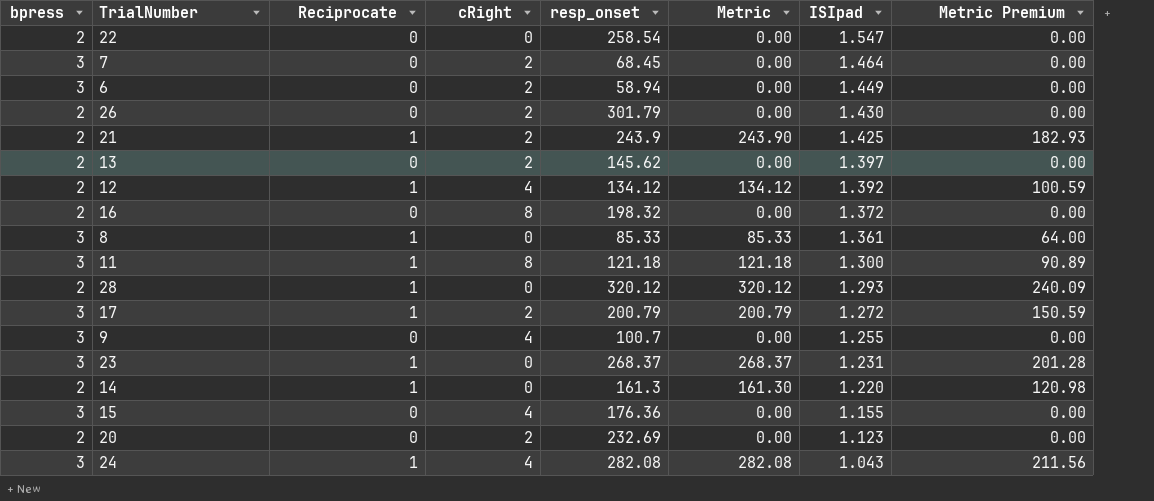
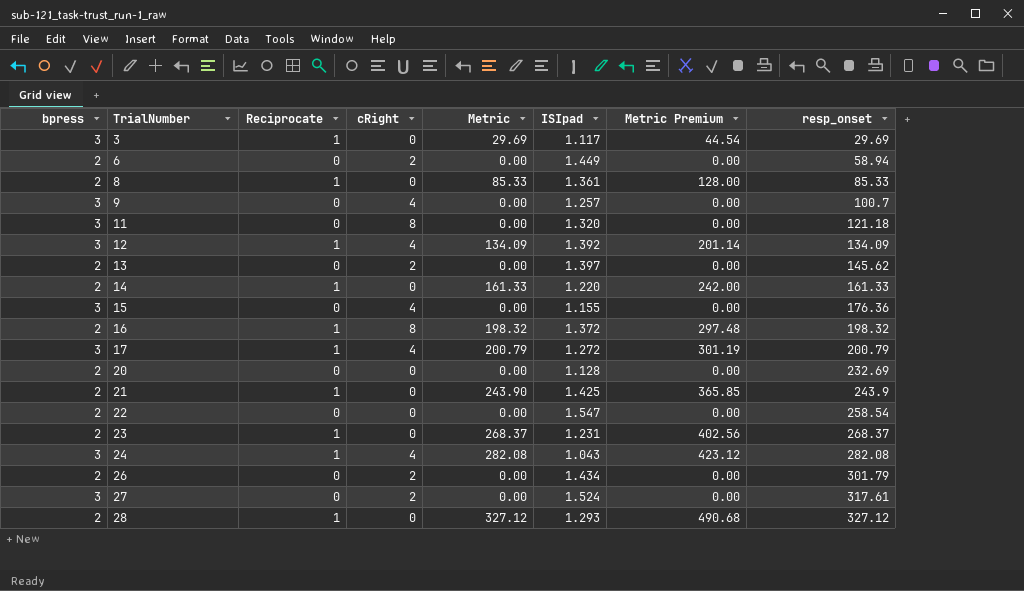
row order: ISIpad descending -> TrialNumber ascending
column Metric Premium | formula: [Metric] * 0.75 -> [Metric] * 1.5
column resp_onset | position: 5 -> 8
row 7: 3 | 0 | 2 | 68.45 | 0.00 | 1.464 | 0.00 -> none
row 3: none -> 3 | 1 | 0 | 29.69 | 1.117 | 44.54 | 29.69
6 | bpress: 3 -> 2
8 | bpress: 3 -> 2
9 | ISIpad: 1.255 -> 1.257
11 | Reciprocate: 1 -> 0
11 | Metric: 121.18 -> 0.00
11 | ISIpad: 1.300 -> 1.320
12 | bpress: 2 -> 3
12 | Metric: 134.12 -> 134.09
12 | resp_onset: 134.12 -> 134.09
14 | Metric: 161.30 -> 161.33
14 | resp_onset: 161.3 -> 161.33
16 | Reciprocate: 0 -> 1
16 | Metric: 0.00 -> 198.32
17 | cRight: 2 -> 4
20 | cRight: 2 -> 0
20 | ISIpad: 1.123 -> 1.128
21 | cRight: 2 -> 0
23 | bpress: 3 -> 2
26 | ISIpad: 1.430 -> 1.434
row 27: none -> 3 | 0 | 2 | 0.00 | 1.524 | 0.00 | 317.61
28 | Metric: 320.12 -> 327.12
28 | resp_onset: 320.12 -> 327.12

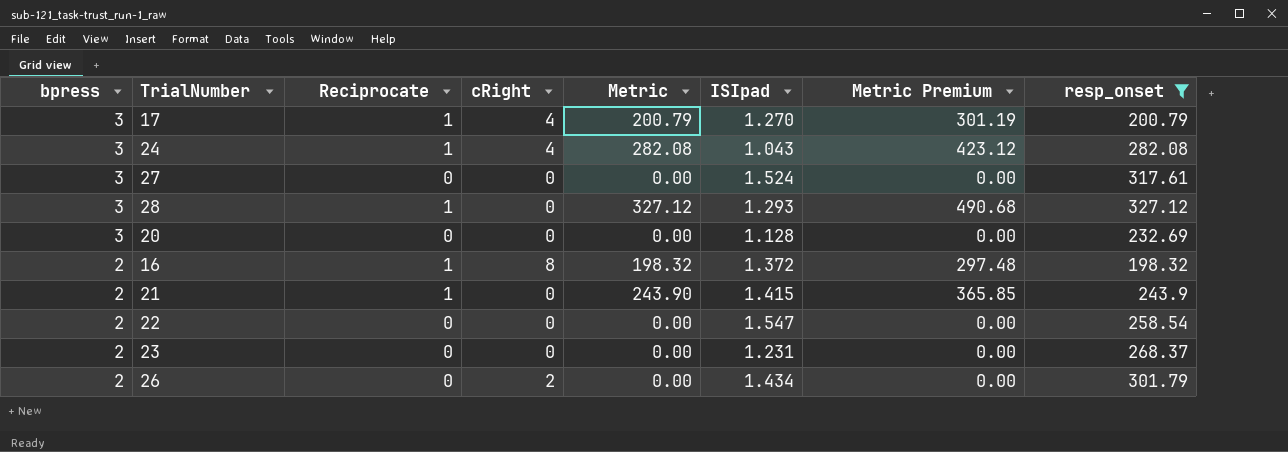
filter: none -> resp_onset >= 198.32
row order: TrialNumber ascending -> bpress descending
17 | ISIpad: 1.272 -> 1.270
27 | cRight: 2 -> 0
28 | bpress: 2 -> 3
20 | bpress: 2 -> 3
21 | ISIpad: 1.425 -> 1.415
23 | Reciprocate: 1 -> 0
23 | Metric: 268.37 -> 0.00
23 | Metric Premium: 402.56 -> 0.00

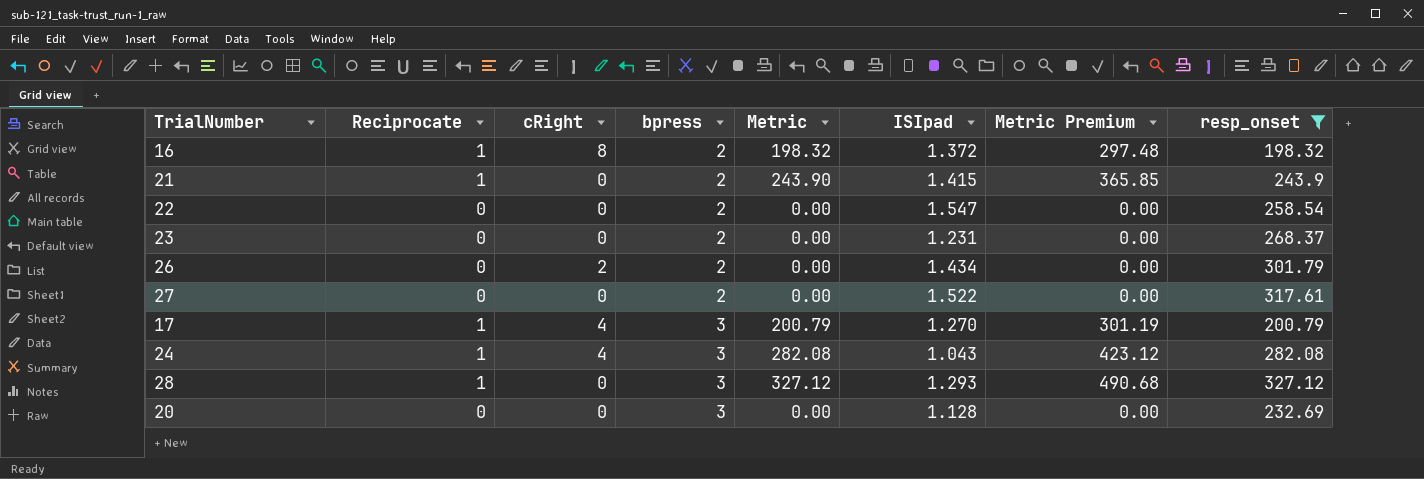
row order: bpress descending -> bpress ascending
column bpress | position: 1 -> 4
27 | bpress: 3 -> 2
27 | ISIpad: 1.524 -> 1.522

